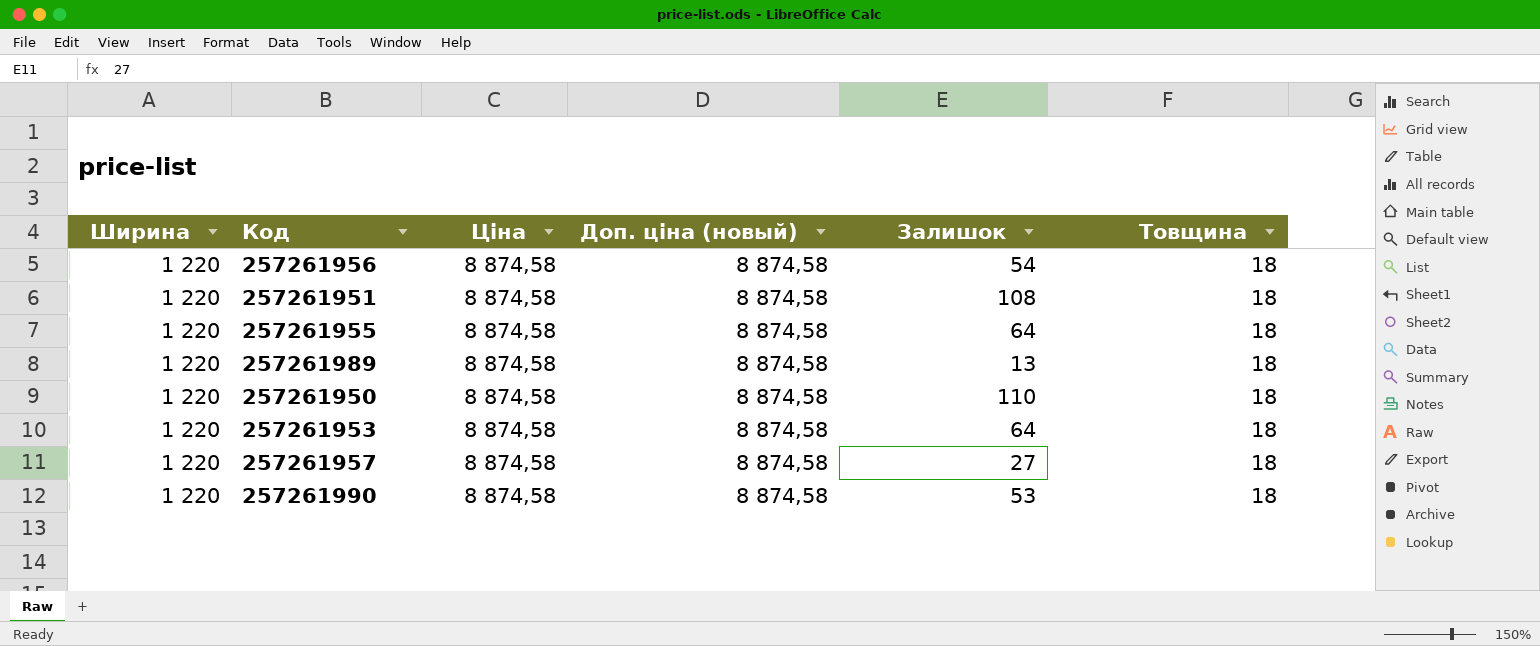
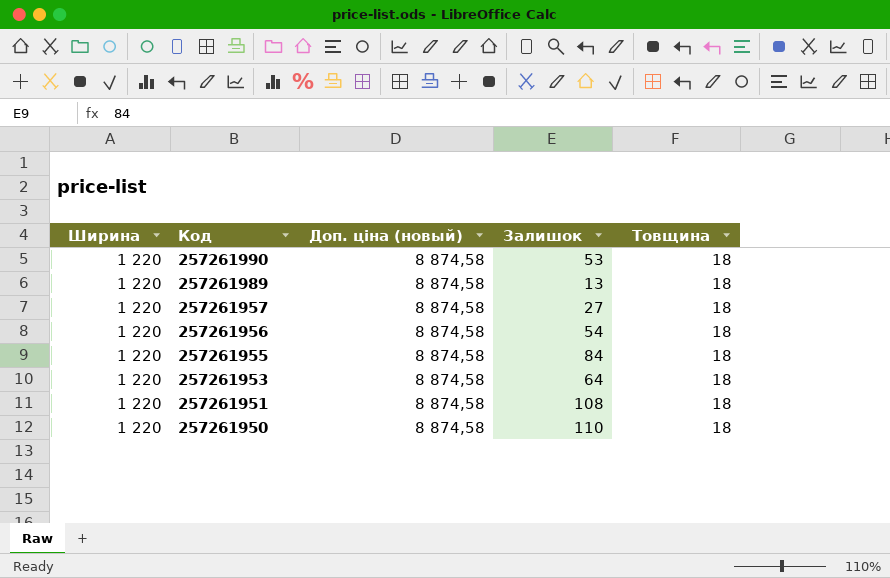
row order: none -> Код descending
column Ціна | position: 3 -> none
257261955 | Залишок: 64 -> 84

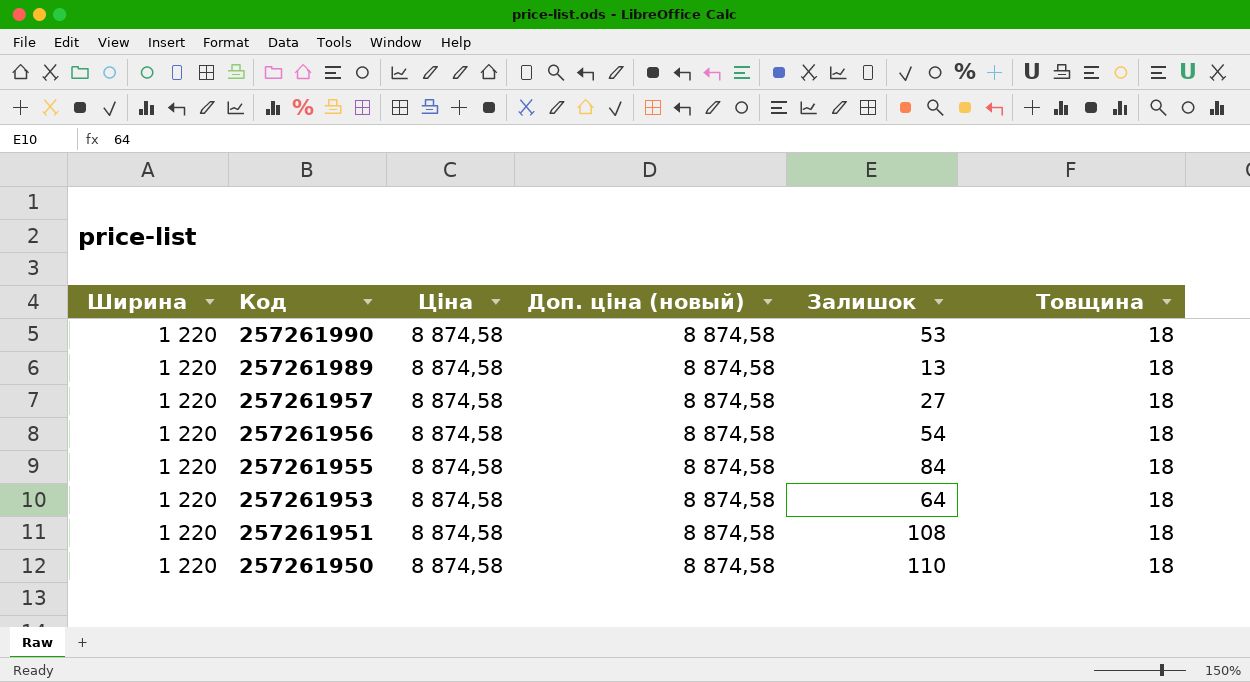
column Ціна | position: none -> 3

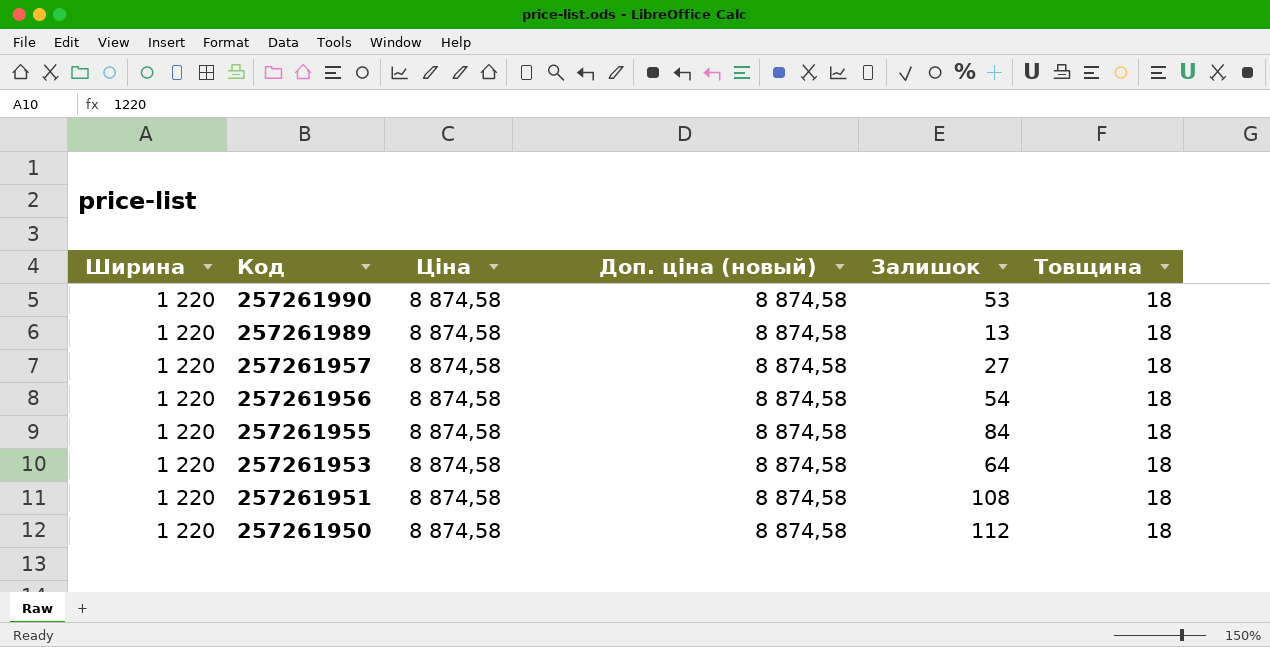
257261950 | Залишок: 110 -> 112

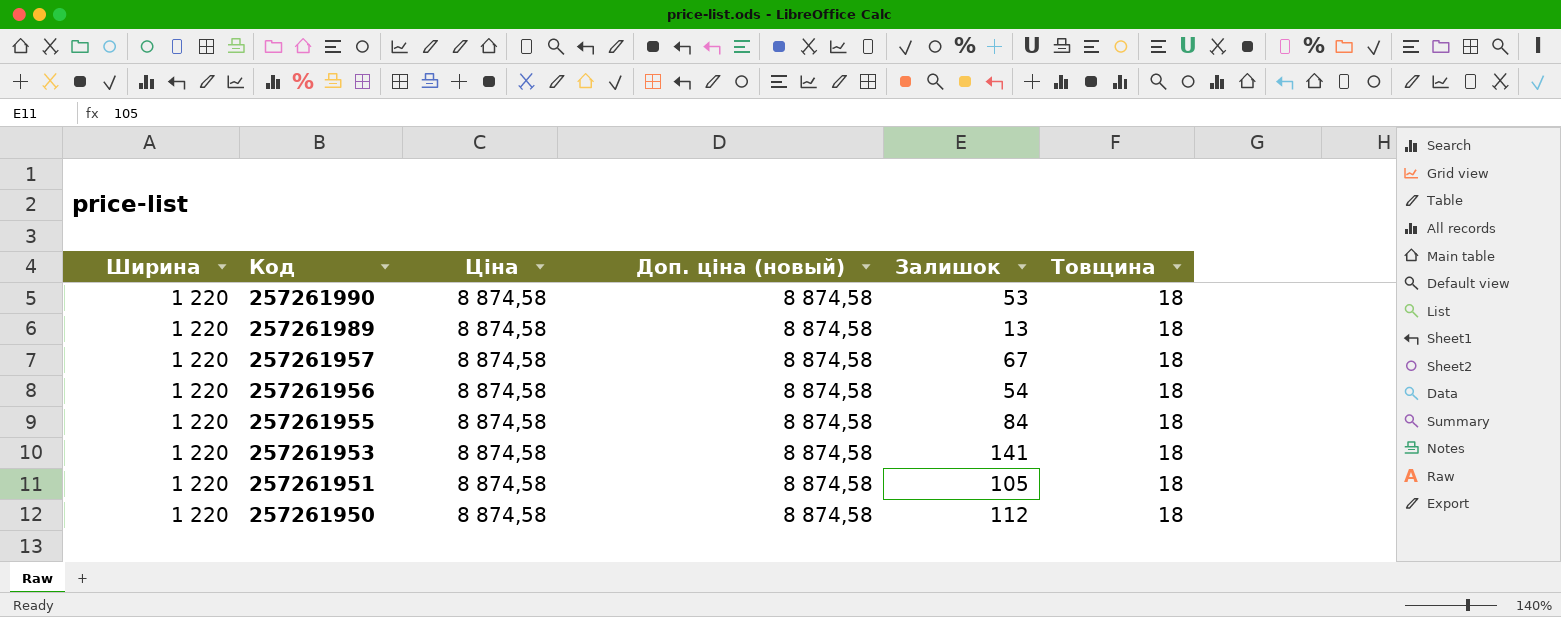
257261957 | Залишок: 27 -> 67
257261953 | Залишок: 64 -> 141
257261951 | Залишок: 108 -> 105

